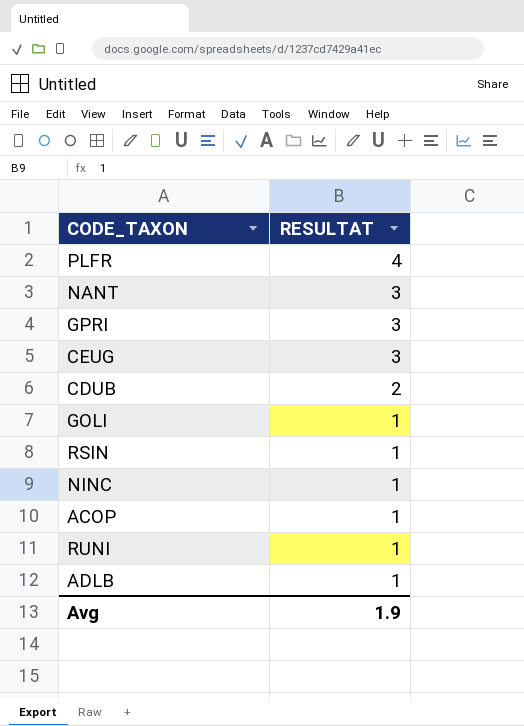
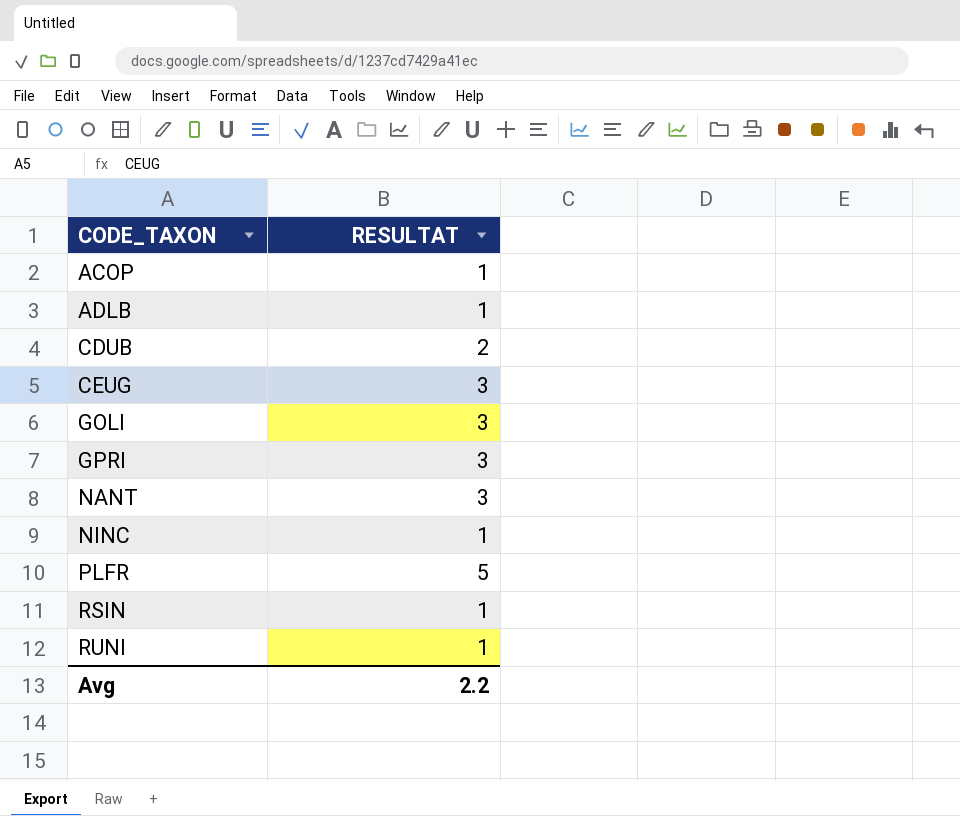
row order: RESULTAT descending -> CODE_TAXON ascending
GOLI | RESULTAT: 1 -> 3
PLFR | RESULTAT: 4 -> 5
Avg | RESULTAT: 1.9 -> 2.2

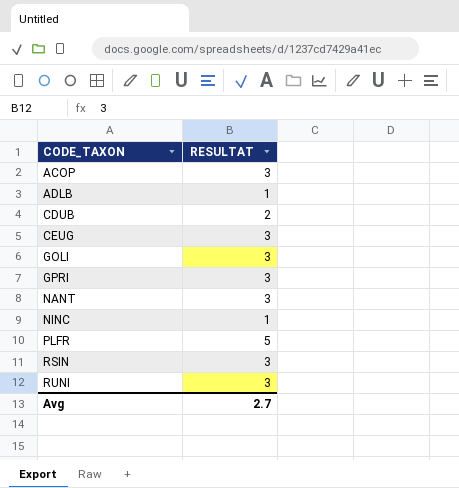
ACOP | RESULTAT: 1 -> 3
RSIN | RESULTAT: 1 -> 3
RUNI | RESULTAT: 1 -> 3
Avg | RESULTAT: 2.2 -> 2.7

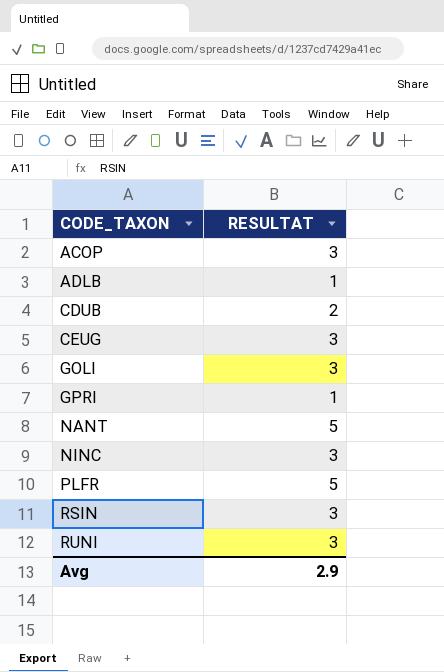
GPRI | RESULTAT: 3 -> 1
NANT | RESULTAT: 3 -> 5
NINC | RESULTAT: 1 -> 3
Avg | RESULTAT: 2.7 -> 2.9

